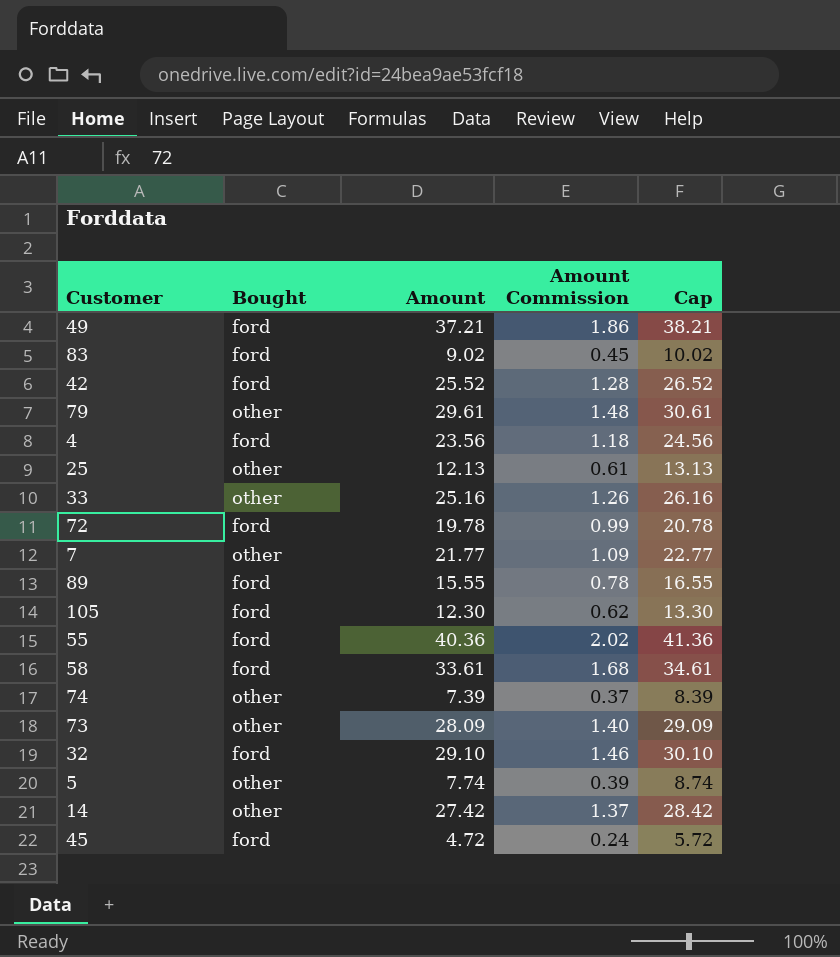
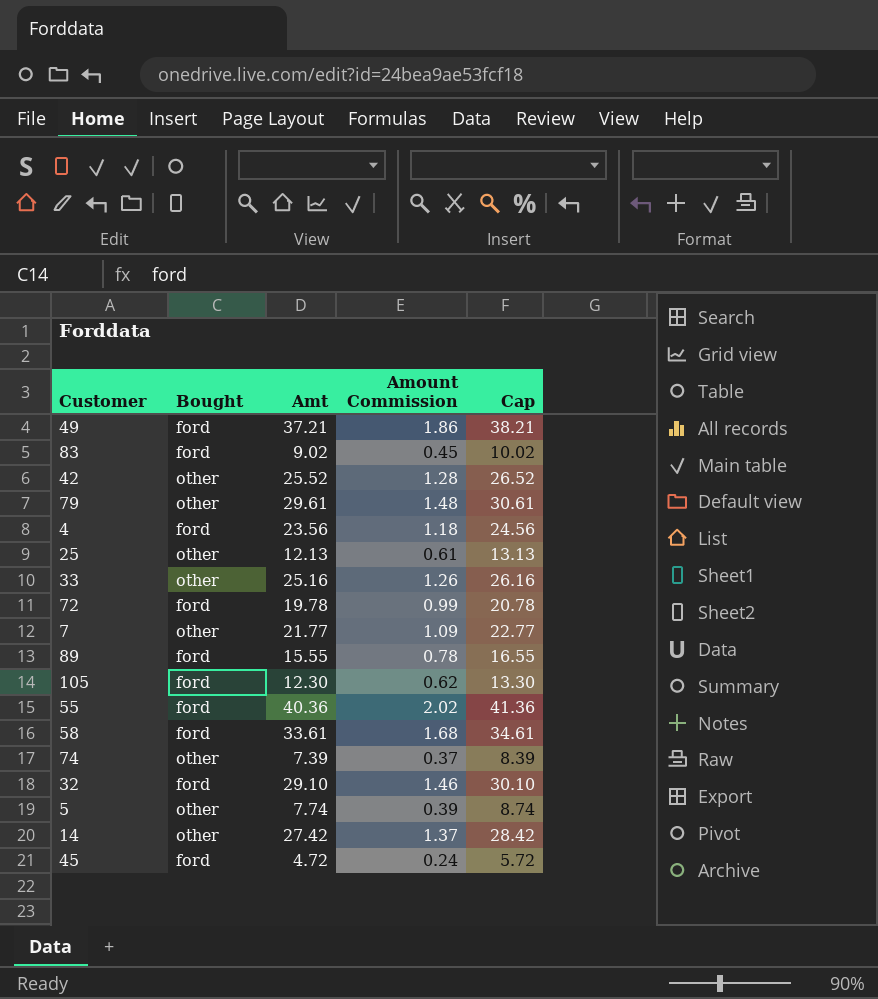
column name: Amount -> Amt
row 73: other | 28.09 | 1.40 | 29.09 -> none
42 | Bought: ford -> other

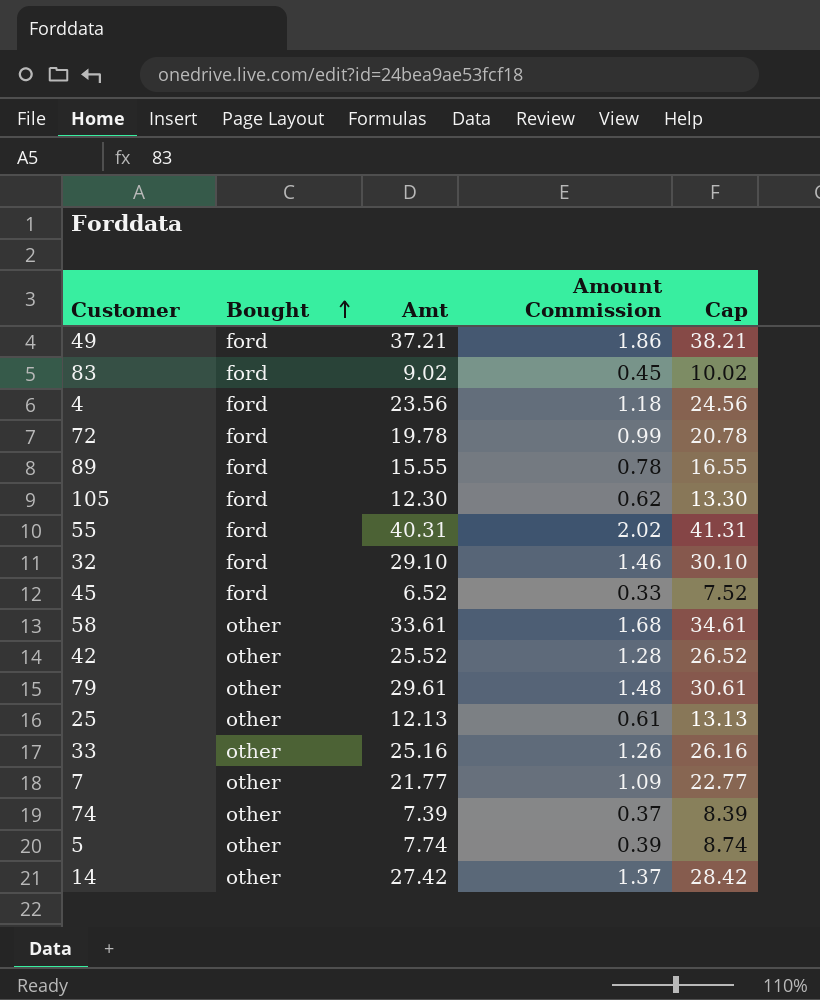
row order: none -> Bought ascending
55 | Amt: 40.36 -> 40.31
55 | Cap: 41.36 -> 41.31
45 | Amt: 4.72 -> 6.52
45 | Amount Commission: 0.24 -> 0.33
45 | Cap: 5.72 -> 7.52
58 | Bought: ford -> other

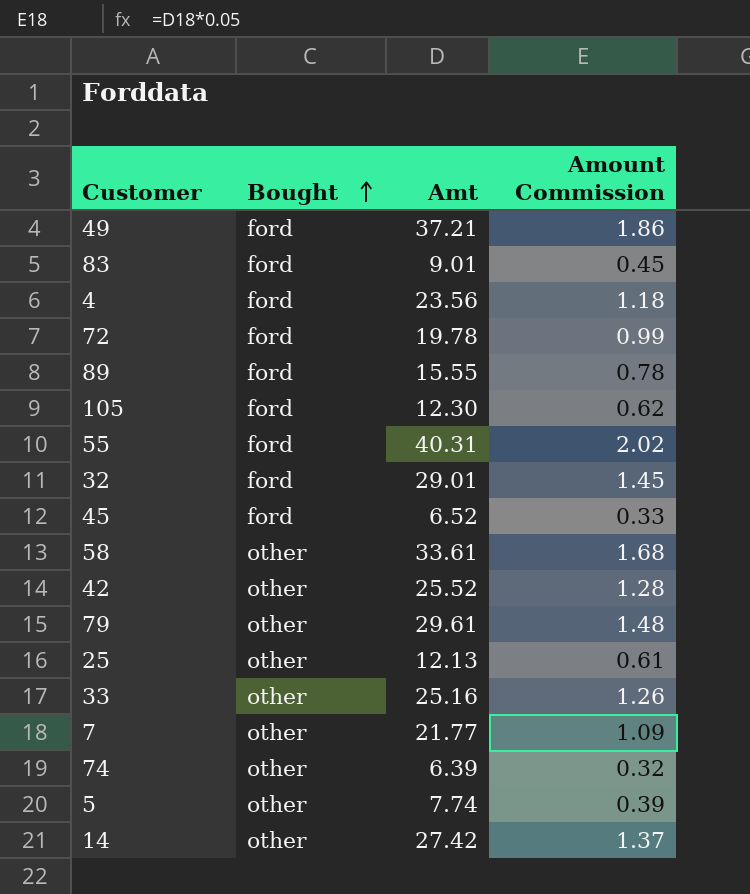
column Cap | formula: [Amt] + 1 -> none
83 | Amt: 9.02 -> 9.01
32 | Amt: 29.10 -> 29.01
32 | Amount Commission: 1.46 -> 1.45
74 | Amt: 7.39 -> 6.39
74 | Amount Commission: 0.37 -> 0.32

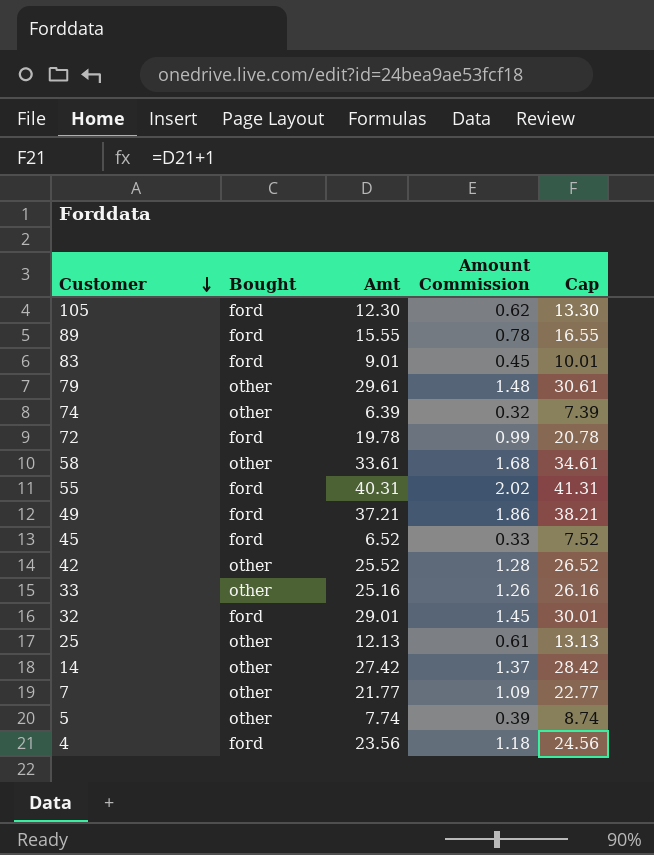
row order: Bought ascending -> Customer descending
column Cap | formula: none -> [Amt] + 1

